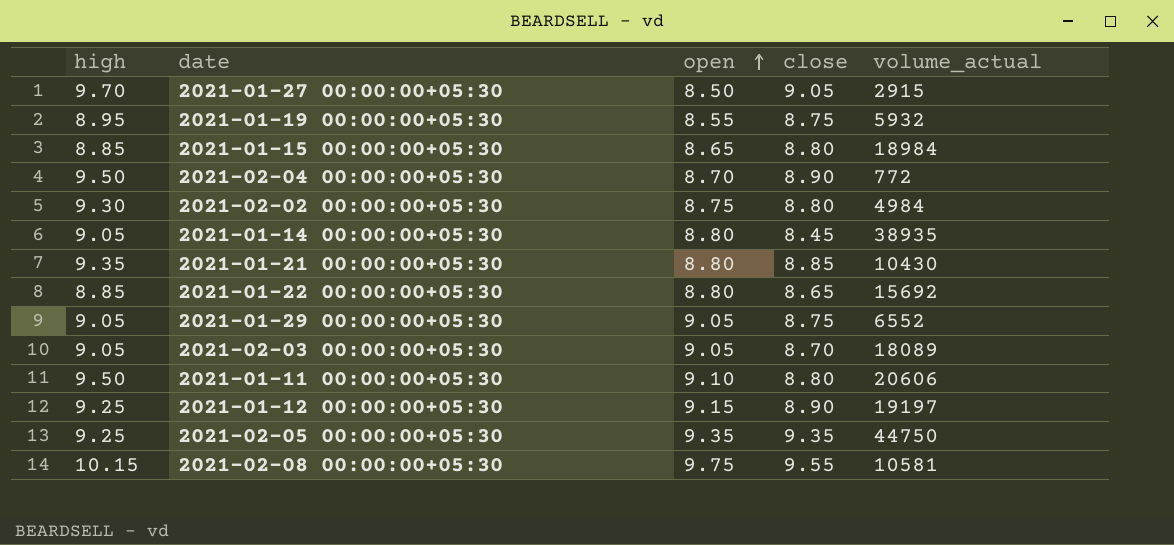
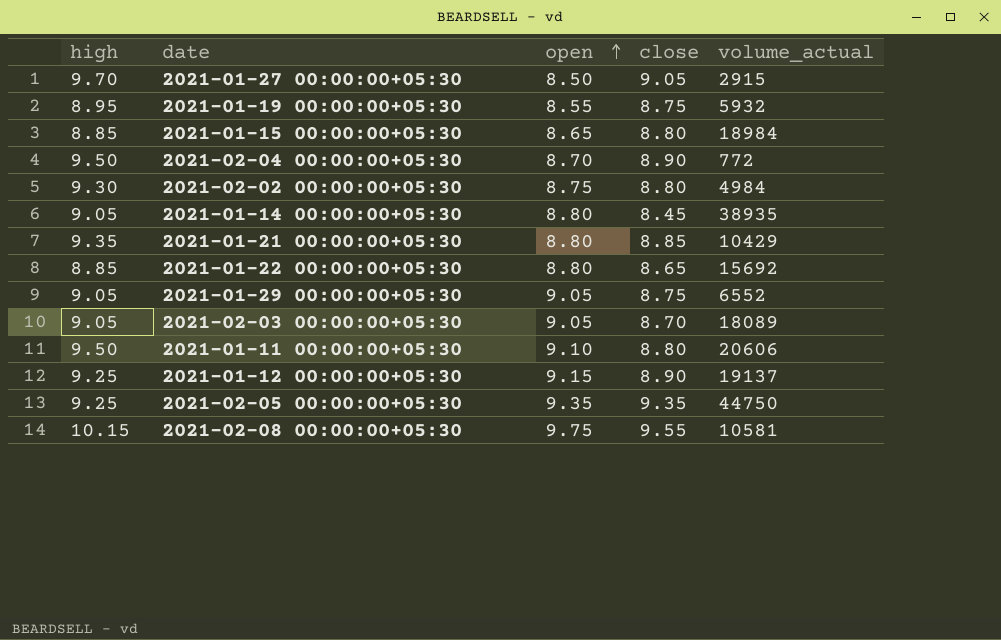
2021-01-21 00:00:00+05:30 | volume_actual: 10430 -> 10429
2021-01-12 00:00:00+05:30 | volume_actual: 19197 -> 19137

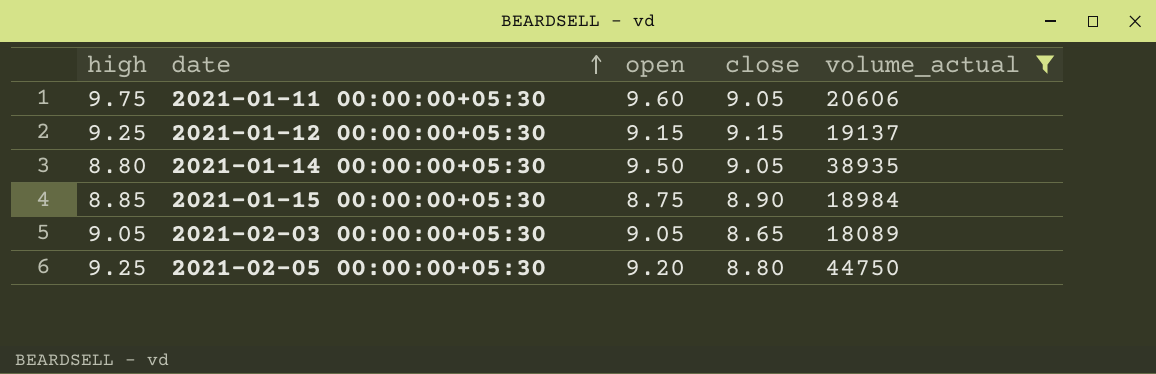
filter: none -> volume_actual >= 18089
row order: open ascending -> date ascending
2021-01-11 00:00:00+05:30 | high: 9.50 -> 9.75
2021-01-11 00:00:00+05:30 | open: 9.10 -> 9.60
2021-01-11 00:00:00+05:30 | close: 8.80 -> 9.05
2021-01-12 00:00:00+05:30 | close: 8.90 -> 9.15
2021-01-14 00:00:00+05:30 | high: 9.05 -> 8.80
2021-01-14 00:00:00+05:30 | open: 8.80 -> 9.50
2021-01-14 00:00:00+05:30 | close: 8.45 -> 9.05
2021-01-15 00:00:00+05:30 | open: 8.65 -> 8.75
2021-01-15 00:00:00+05:30 | close: 8.80 -> 8.90
2021-02-03 00:00:00+05:30 | close: 8.70 -> 8.65
2021-02-05 00:00:00+05:30 | open: 9.35 -> 9.20
2021-02-05 00:00:00+05:30 | close: 9.35 -> 8.80

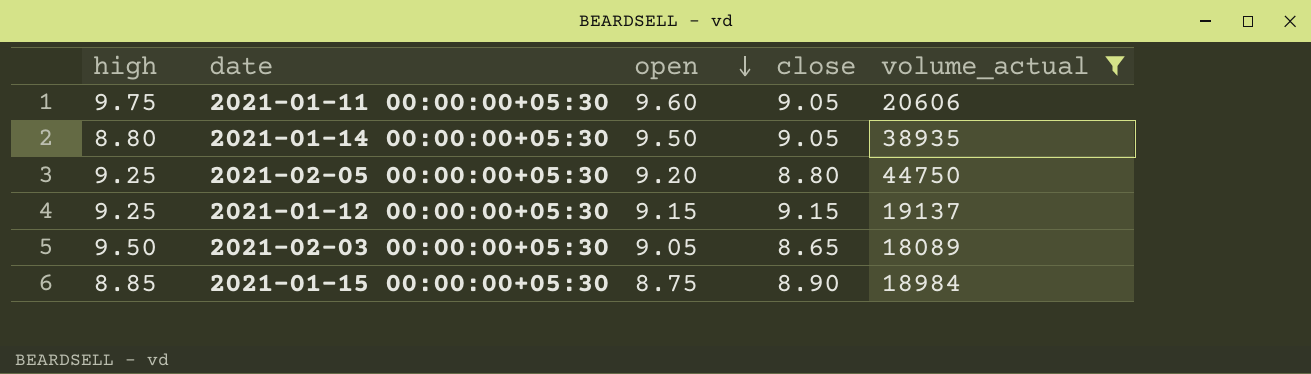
row order: date ascending -> open descending
2021-02-03 00:00:00+05:30 | high: 9.05 -> 9.50

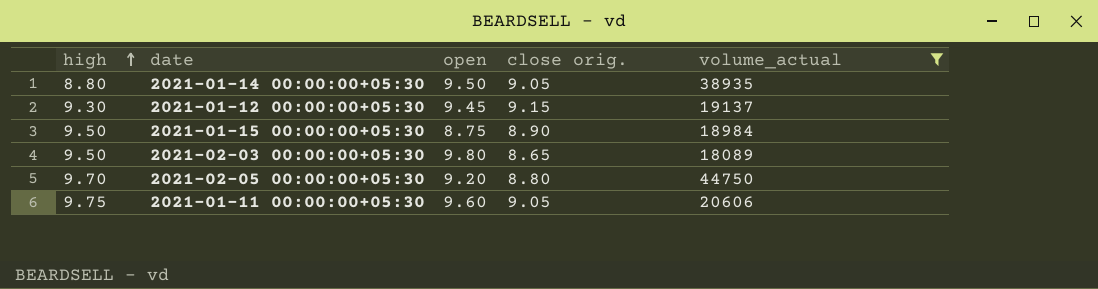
row order: open descending -> high ascending
column name: close -> close orig.
2021-01-12 00:00:00+05:30 | high: 9.25 -> 9.30
2021-01-12 00:00:00+05:30 | open: 9.15 -> 9.45
2021-01-15 00:00:00+05:30 | high: 8.85 -> 9.50
2021-02-03 00:00:00+05:30 | open: 9.05 -> 9.80
2021-02-05 00:00:00+05:30 | high: 9.25 -> 9.70

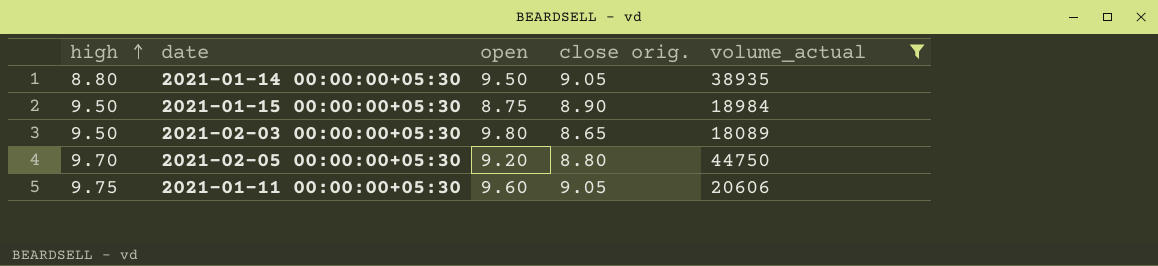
row 2021-01-12 00:00:00+05:30: 9.30 | 9.45 | 9.15 | 19137 -> none

